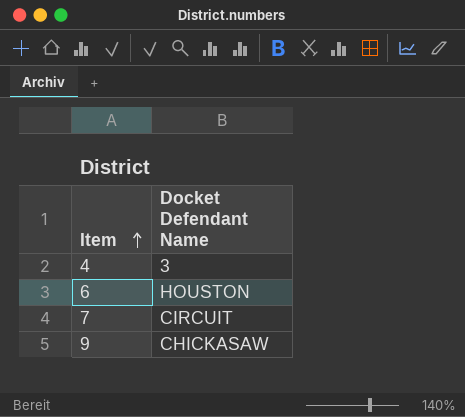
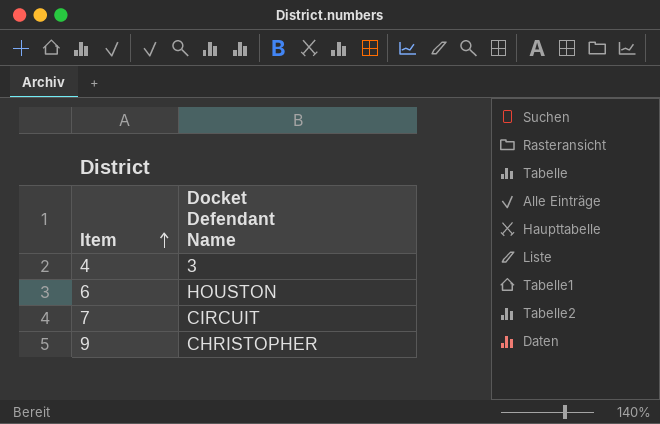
9 | Docket Defendant Name: CHICKASAW -> CHRISTOPHER

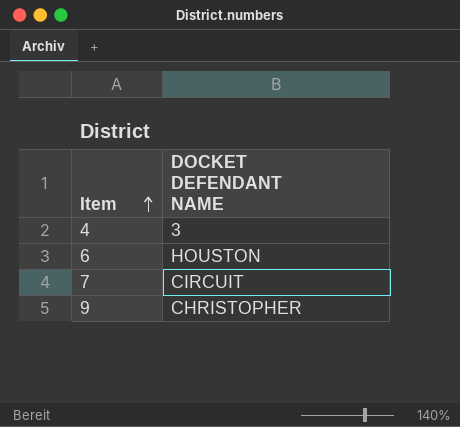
column name: Docket Defendant Name -> DOCKET DEFENDANT NAME

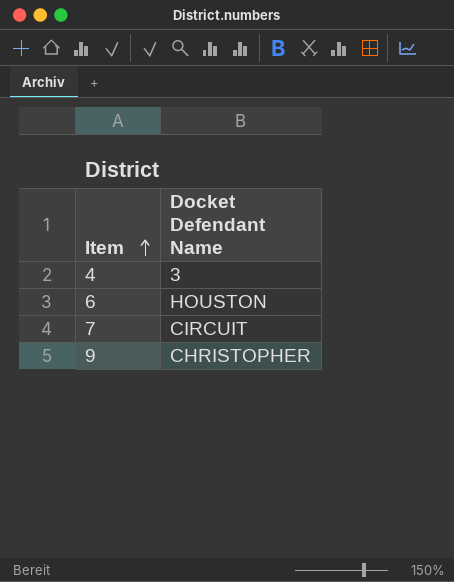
column name: DOCKET DEFENDANT NAME -> Docket Defendant Name

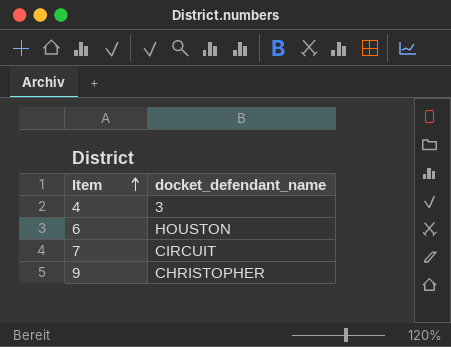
column name: Docket Defendant Name -> docket_defendant_name

